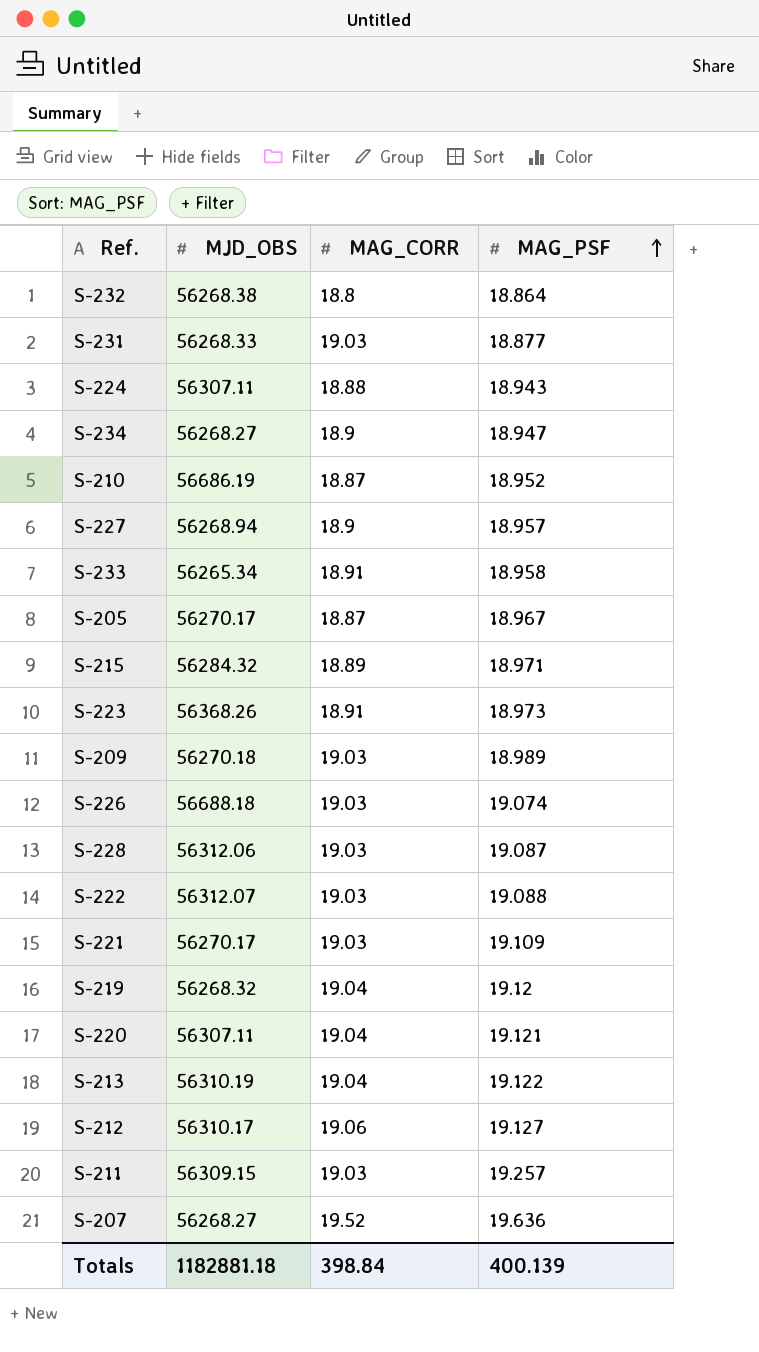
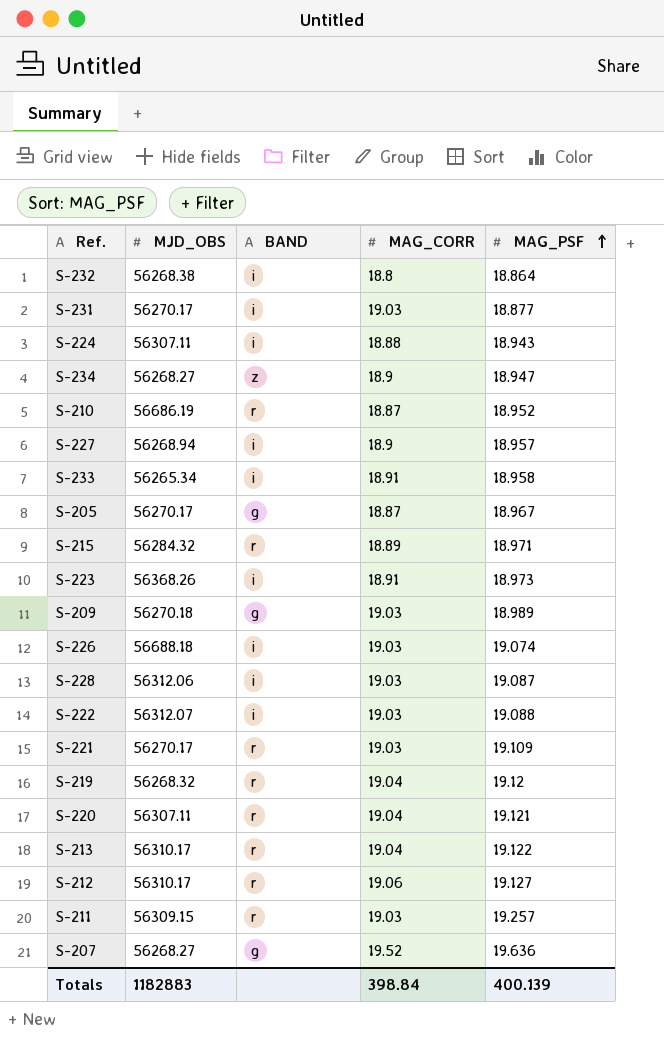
column BAND | position: none -> 3
S-231 | MJD_OBS: 56268.33 -> 56270.17
S-213 | MJD_OBS: 56310.19 -> 56310.17
Totals | MJD_OBS: 1182881.18 -> 1182883

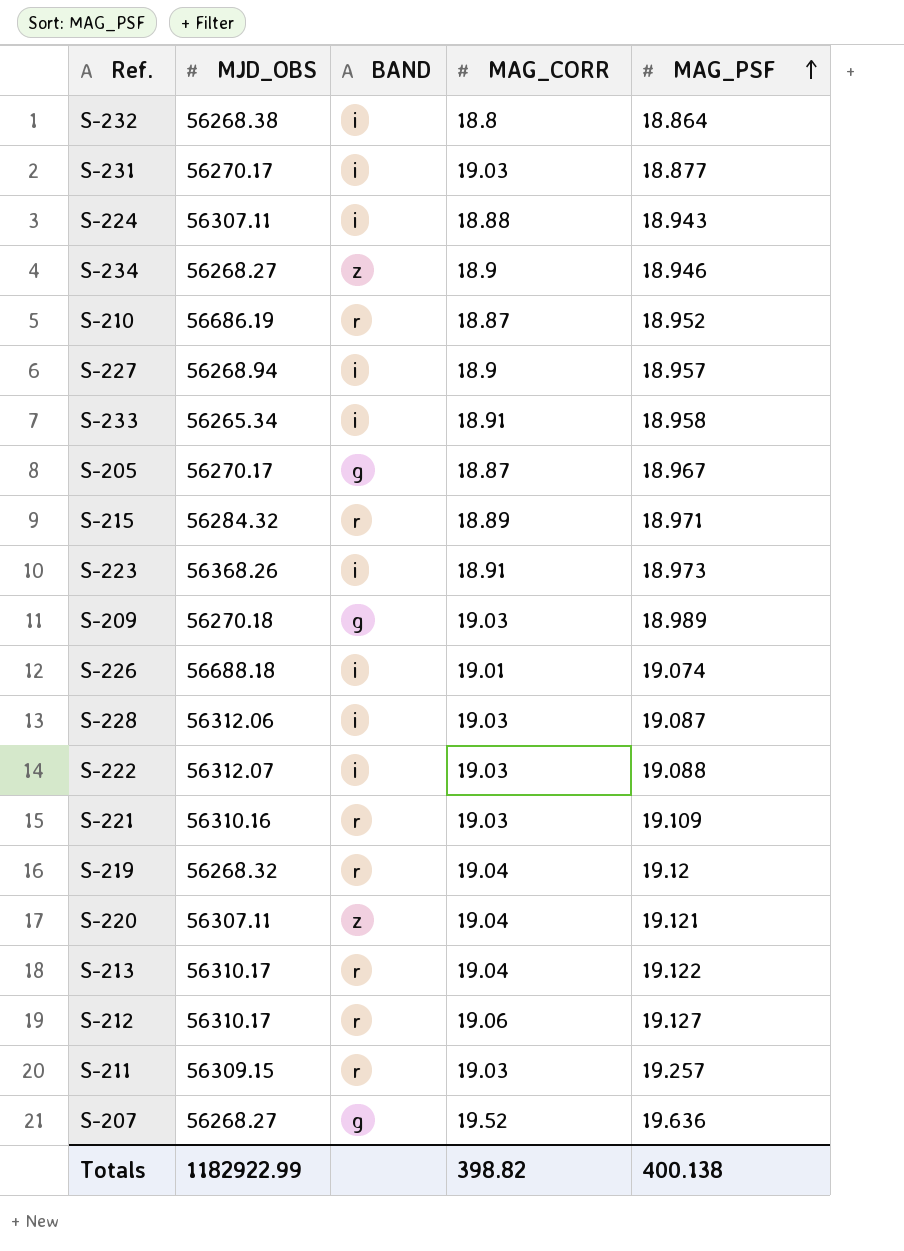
S-234 | MAG_PSF: 18.947 -> 18.946
S-226 | MAG_CORR: 19.03 -> 19.01
S-221 | MJD_OBS: 56270.17 -> 56310.16
S-220 | BAND: r -> z
Totals | MJD_OBS: 1182883 -> 1182922.99
Totals | MAG_CORR: 398.84 -> 398.82
Totals | MAG_PSF: 400.139 -> 400.138

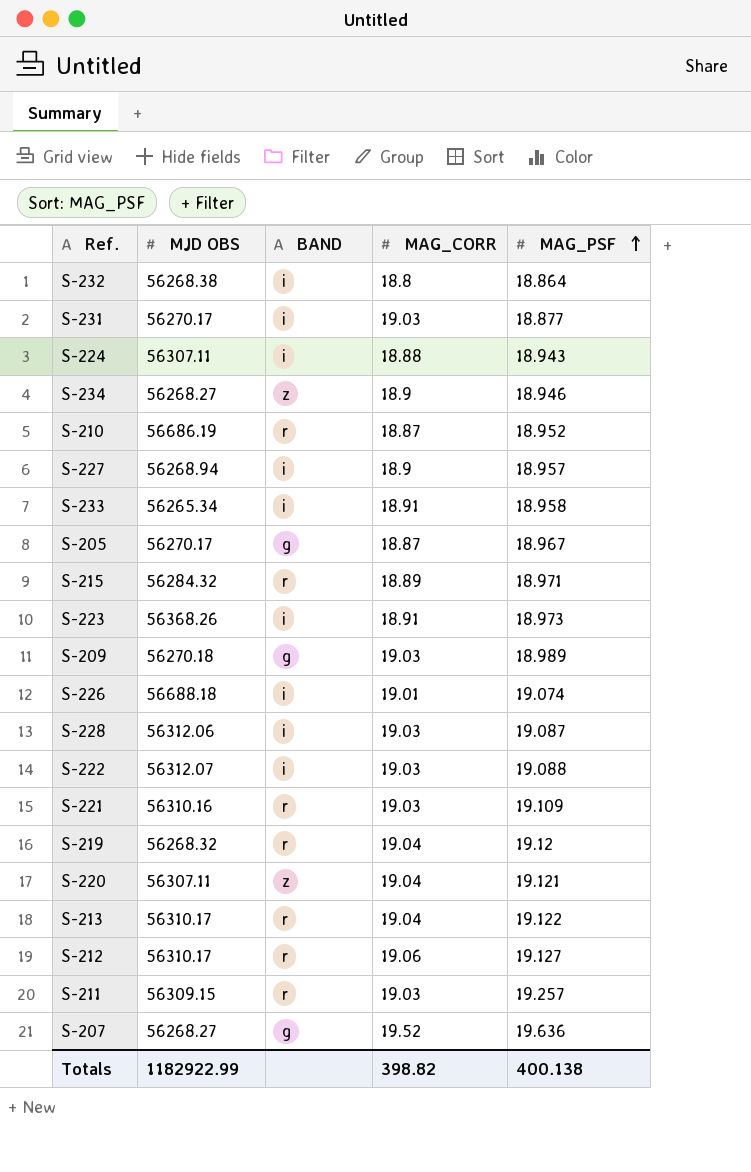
column name: MJD_OBS -> MJD OBS

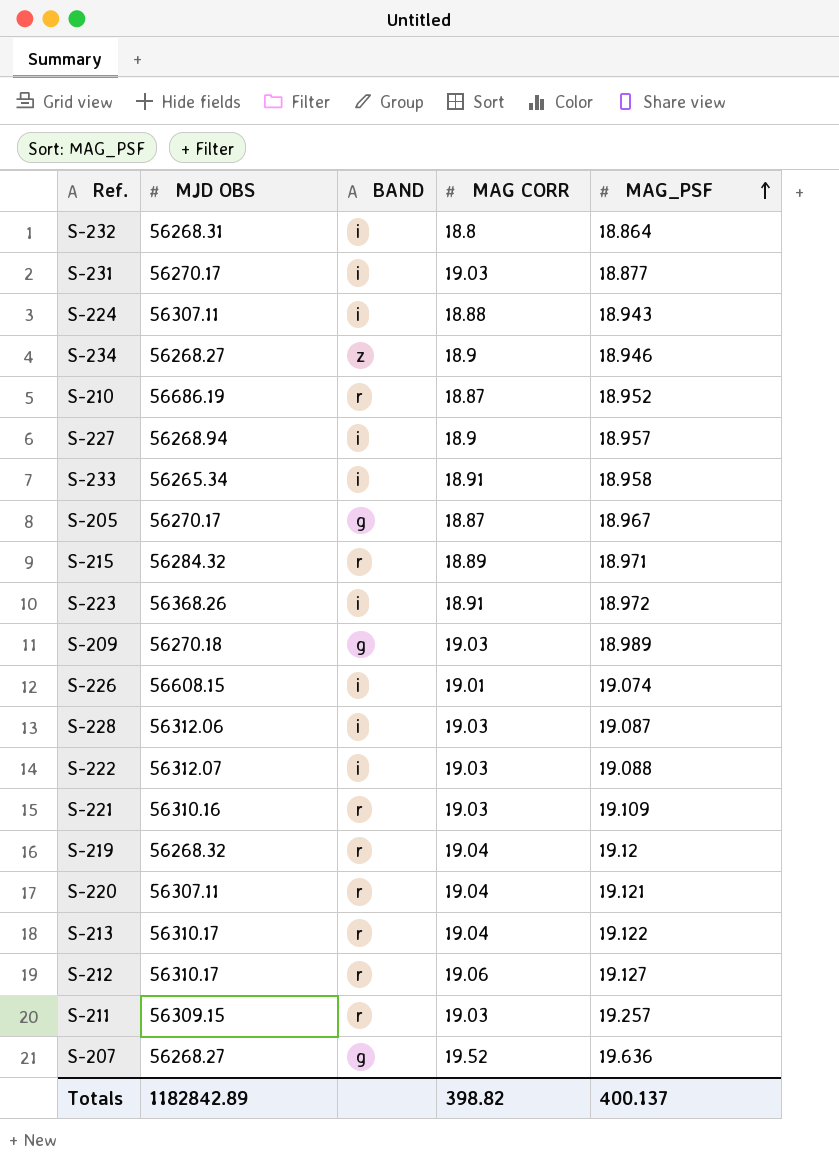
column name: MAG_CORR -> MAG CORR
S-232 | MJD OBS: 56268.38 -> 56268.31
S-223 | MAG_PSF: 18.973 -> 18.972
S-226 | MJD OBS: 56688.18 -> 56608.15
S-220 | BAND: z -> r
Totals | MJD OBS: 1182922.99 -> 1182842.89
Totals | MAG_PSF: 400.138 -> 400.137

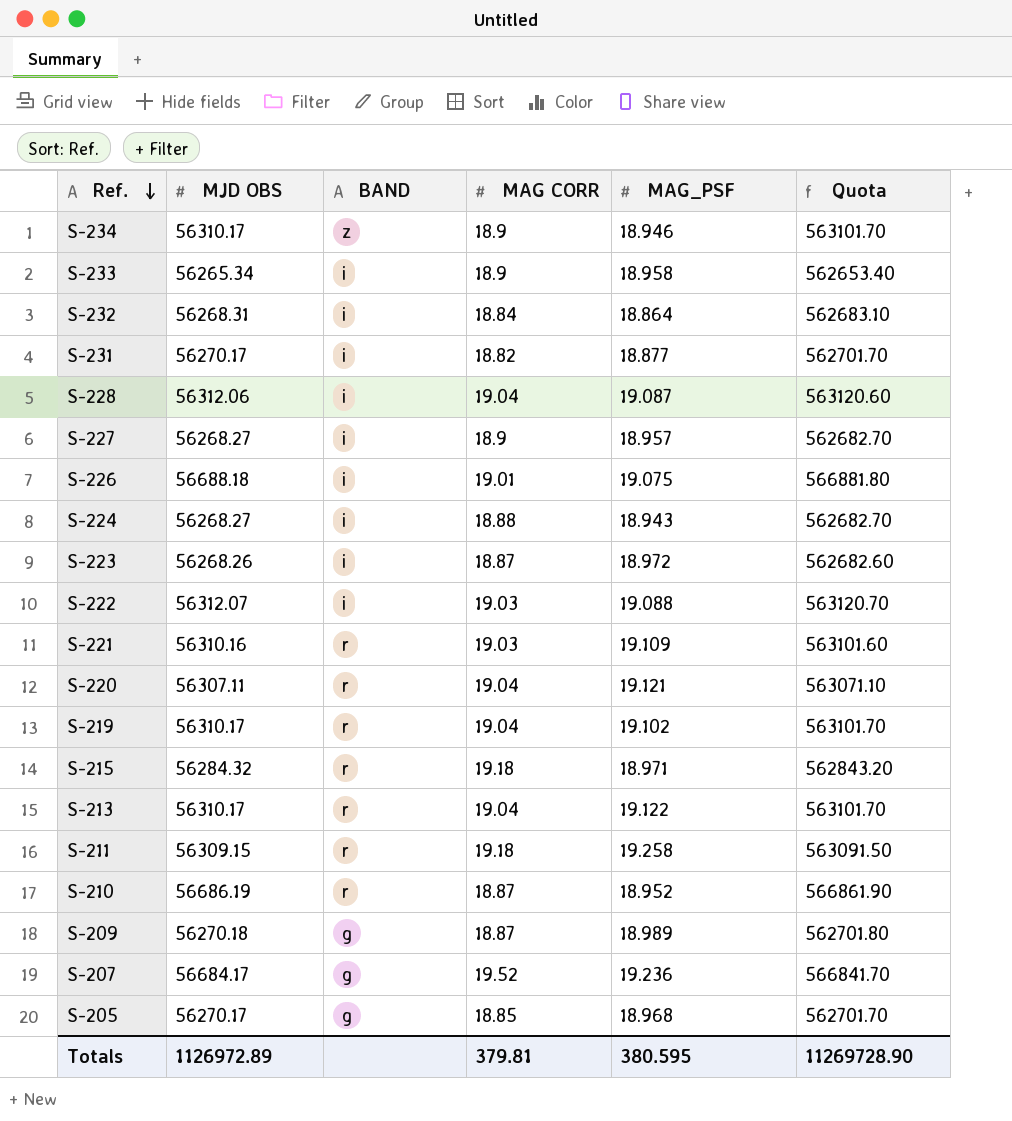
row order: MAG_PSF ascending -> Ref. descending
column Quota | formula: none -> [MJD OBS] * 10
row S-212: 56310.17 | r | 19.06 | 19.127 -> none
S-234 | MJD OBS: 56268.27 -> 56310.17
S-233 | MAG CORR: 18.91 -> 18.9
S-232 | MAG CORR: 18.8 -> 18.84
S-231 | MAG CORR: 19.03 -> 18.82
S-228 | MAG CORR: 19.03 -> 19.04
S-227 | MJD OBS: 56268.94 -> 56268.27
S-226 | MJD OBS: 56608.15 -> 56688.18
S-226 | MAG_PSF: 19.074 -> 19.075
S-224 | MJD OBS: 56307.11 -> 56268.27
S-223 | MJD OBS: 56368.26 -> 56268.26
S-223 | MAG CORR: 18.91 -> 18.87
S-219 | MJD OBS: 56268.32 -> 56310.17
S-219 | MAG_PSF: 19.12 -> 19.102
S-215 | MAG CORR: 18.89 -> 19.18
S-211 | MAG CORR: 19.03 -> 19.18
S-211 | MAG_PSF: 19.257 -> 19.258
S-209 | MAG CORR: 19.03 -> 18.87
S-207 | MJD OBS: 56268.27 -> 56684.17
S-207 | MAG_PSF: 19.636 -> 19.236
S-205 | MAG CORR: 18.87 -> 18.85
S-205 | MAG_PSF: 18.967 -> 18.968
Totals | MJD OBS: 1182842.89 -> 1126972.89
Totals | MAG CORR: 398.82 -> 379.81
Totals | MAG_PSF: 400.137 -> 380.595

